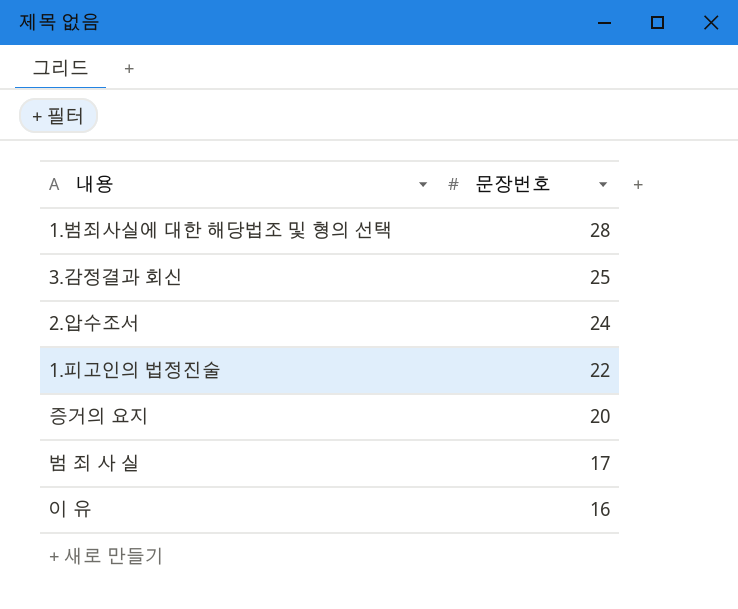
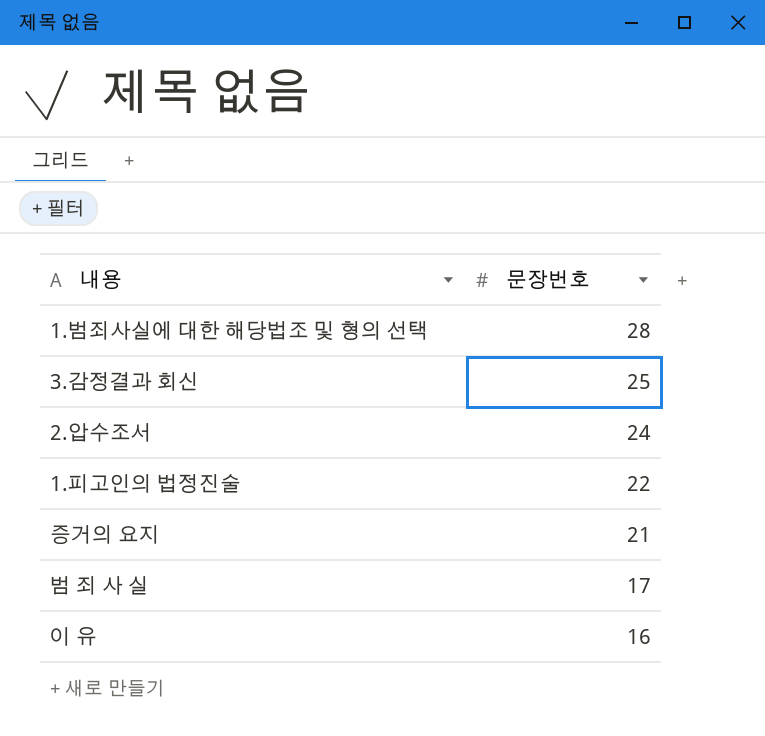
증거의 요지 | 문장번호: 20 -> 21

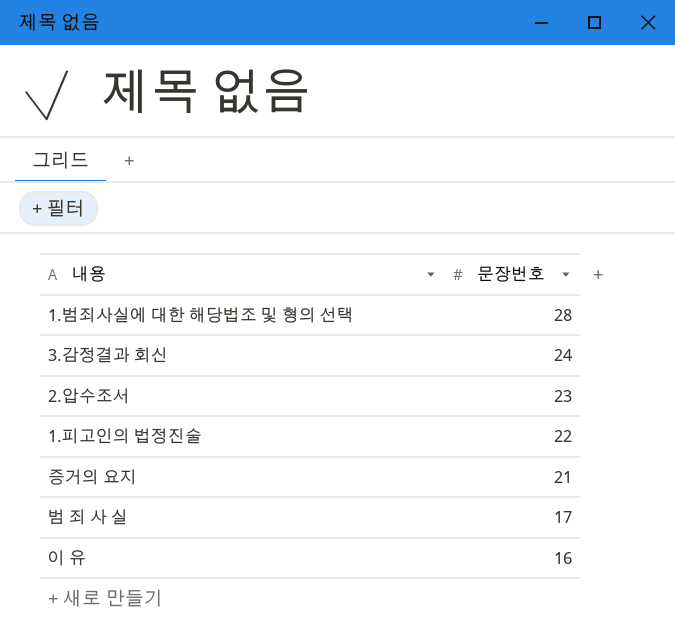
3.감정결과 회신 | 문장번호: 25 -> 24
2.압수조서 | 문장번호: 24 -> 23

